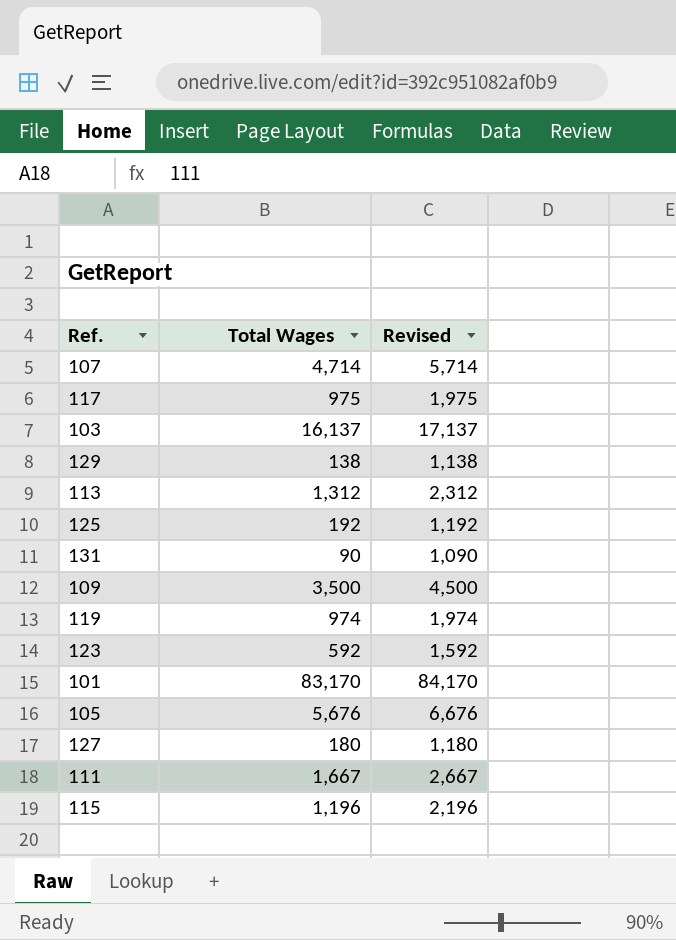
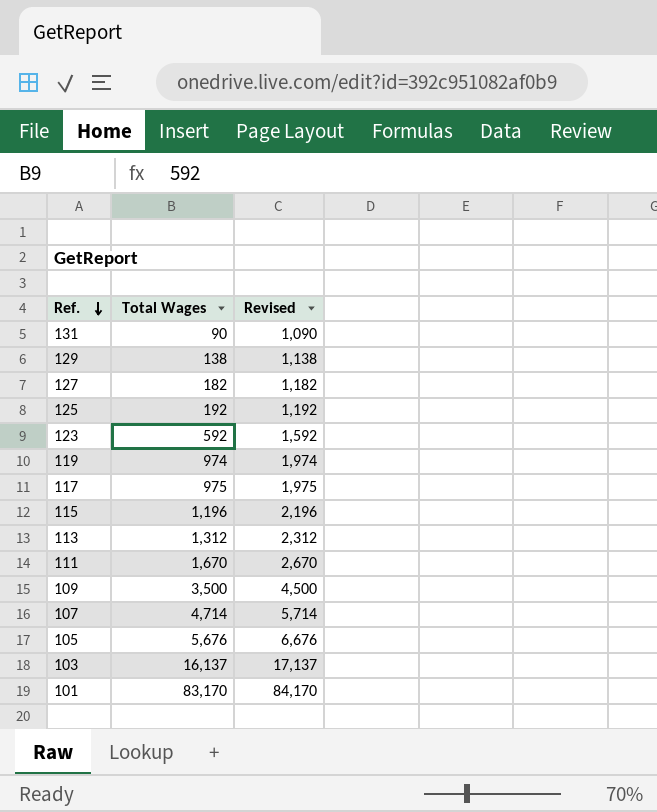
row order: none -> Ref. descending
127 | Total Wages: 180 -> 182
127 | Revised: 1,180 -> 1,182
111 | Total Wages: 1,667 -> 1,670
111 | Revised: 2,667 -> 2,670

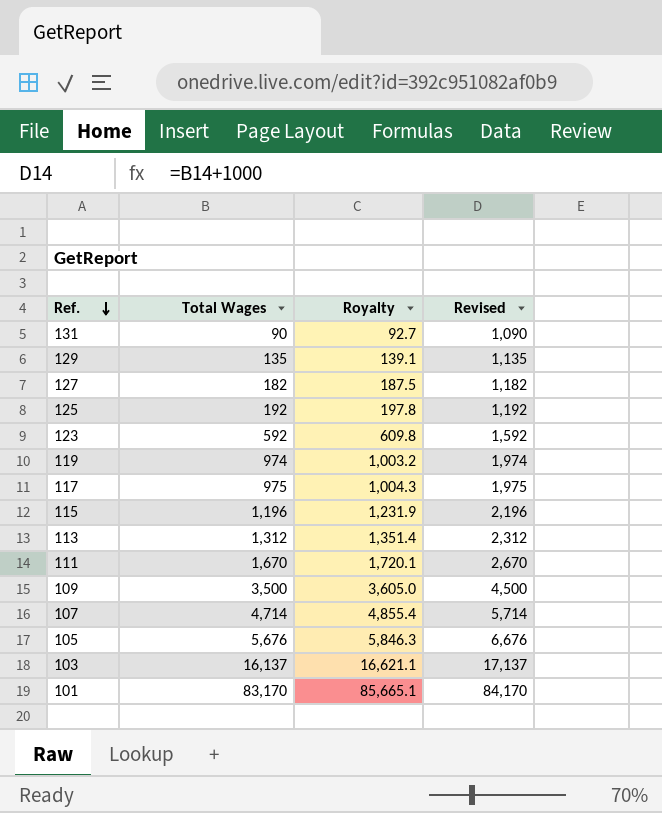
column Royalty | formula: none -> [Total Wages] * 1.03
129 | Total Wages: 138 -> 135
129 | Revised: 1,138 -> 1,135

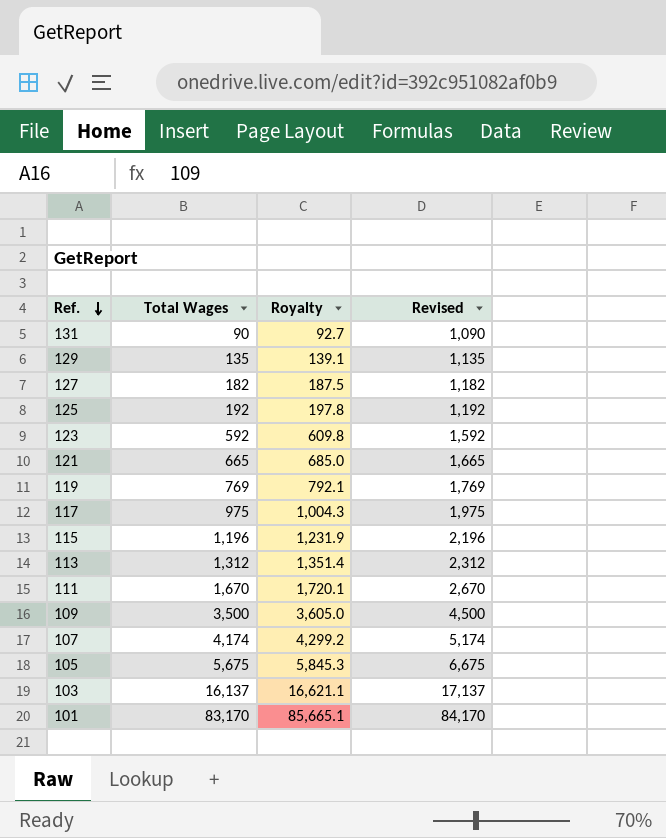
row 121: none -> 665 | 685.0 | 1,665
119 | Total Wages: 974 -> 769
119 | Royalty: 1,003.2 -> 792.1
119 | Revised: 1,974 -> 1,769
107 | Total Wages: 4,714 -> 4,174
107 | Royalty: 4,855.4 -> 4,299.2
107 | Revised: 5,714 -> 5,174
105 | Total Wages: 5,676 -> 5,675
105 | Royalty: 5,846.3 -> 5,845.3
105 | Revised: 6,676 -> 6,675

